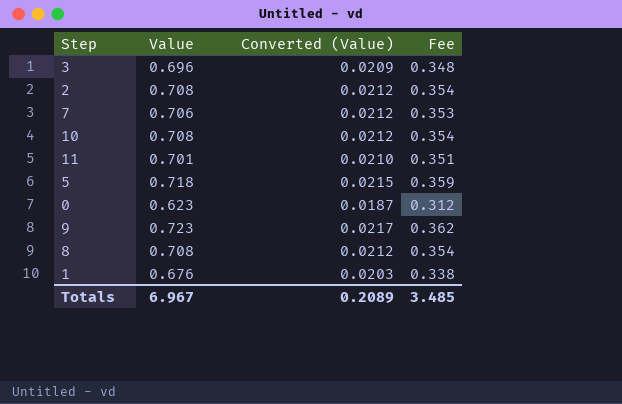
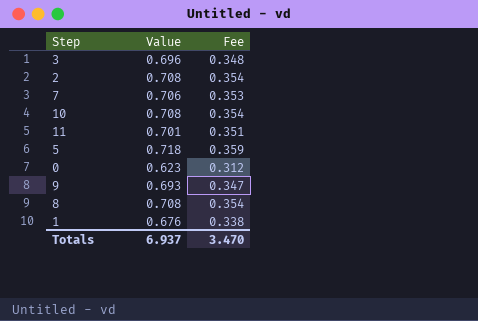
column Converted (Value) | formula: [Value] * 0.03 -> none
9 | Value: 0.723 -> 0.693
9 | Fee: 0.362 -> 0.347
Totals | Value: 6.967 -> 6.937
Totals | Fee: 3.485 -> 3.470

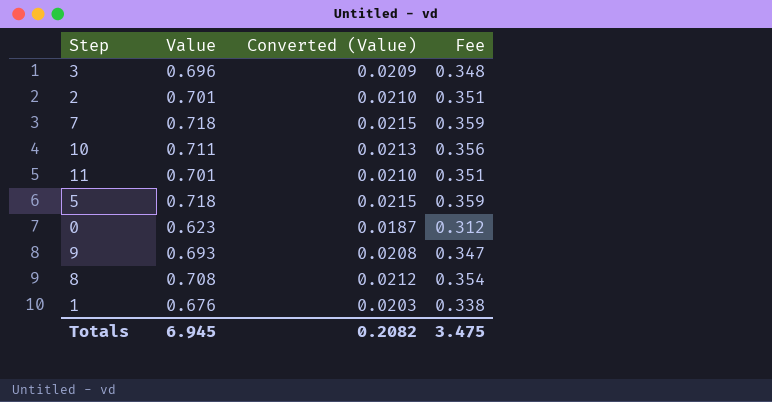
column Converted (Value) | formula: none -> [Value] * 0.03
2 | Value: 0.708 -> 0.701
2 | Fee: 0.354 -> 0.351
7 | Value: 0.706 -> 0.718
7 | Fee: 0.353 -> 0.359
10 | Value: 0.708 -> 0.711
10 | Fee: 0.354 -> 0.356
Totals | Value: 6.937 -> 6.945
Totals | Fee: 3.470 -> 3.475

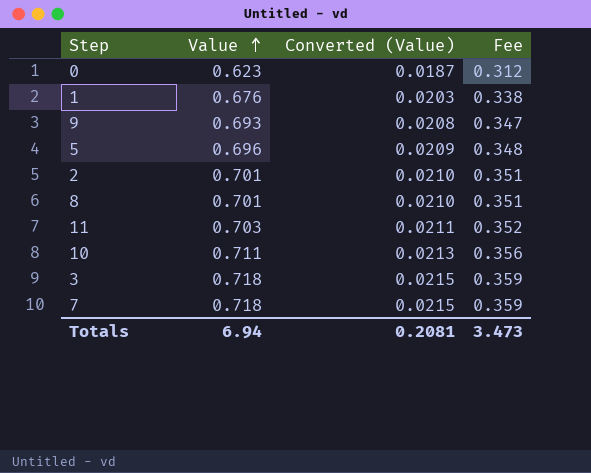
row order: none -> Value ascending
5 | Value: 0.718 -> 0.696
5 | Converted (Value): 0.0215 -> 0.0209
5 | Fee: 0.359 -> 0.348
8 | Value: 0.708 -> 0.701
8 | Converted (Value): 0.0212 -> 0.0210
8 | Fee: 0.354 -> 0.351
11 | Value: 0.701 -> 0.703
11 | Converted (Value): 0.0210 -> 0.0211
11 | Fee: 0.351 -> 0.352
3 | Value: 0.696 -> 0.718
3 | Converted (Value): 0.0209 -> 0.0215
3 | Fee: 0.348 -> 0.359
Totals | Value: 6.945 -> 6.94
Totals | Converted (Value): 0.2082 -> 0.2081
Totals | Fee: 3.475 -> 3.473

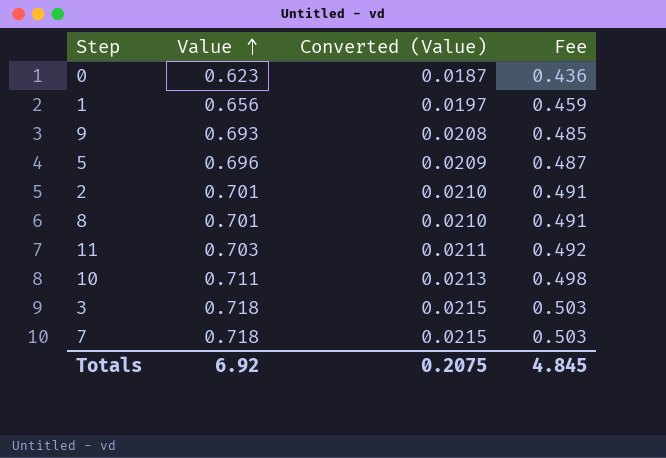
column Fee | formula: [Value] * 0.5 -> [Value] * 0.7
1 | Value: 0.676 -> 0.656
1 | Converted (Value): 0.0203 -> 0.0197
Totals | Value: 6.94 -> 6.92
Totals | Converted (Value): 0.2081 -> 0.2075
Totals | Fee: 3.473 -> 4.845

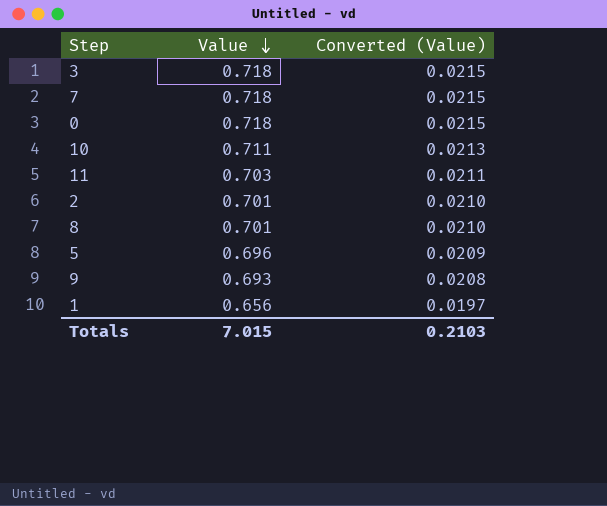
row order: Value ascending -> Value descending
column Fee | formula: [Value] * 0.7 -> none
0 | Value: 0.623 -> 0.718
0 | Converted (Value): 0.0187 -> 0.0215
Totals | Value: 6.92 -> 7.015
Totals | Converted (Value): 0.2075 -> 0.2103

